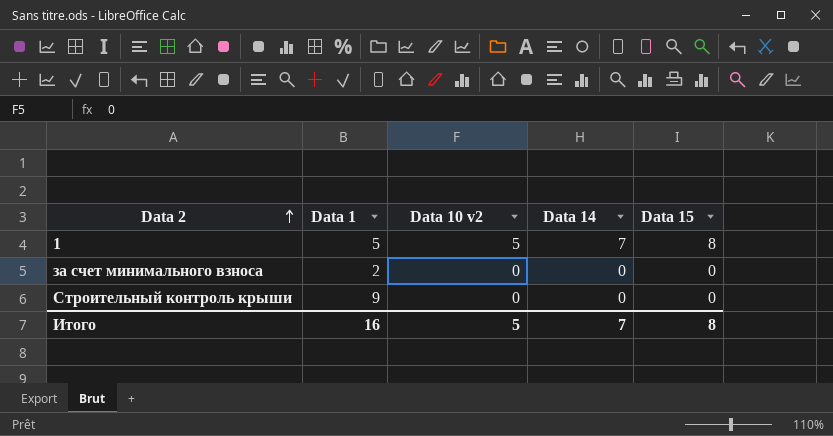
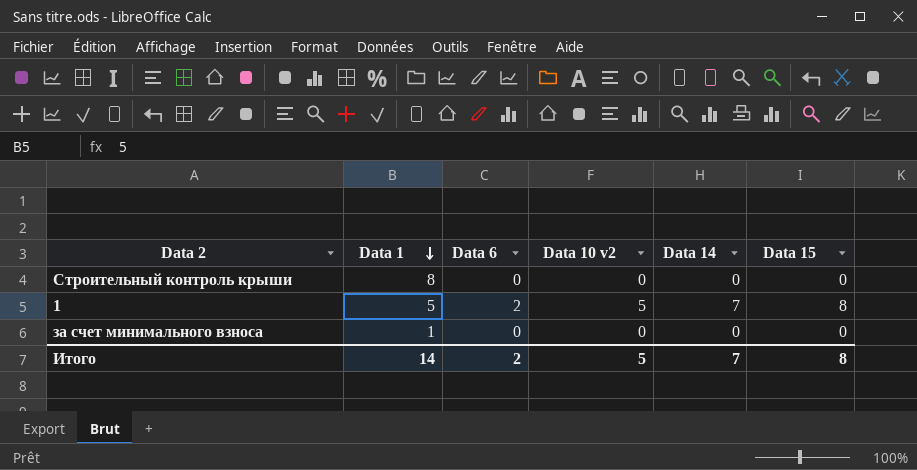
row order: Data 2 ascending -> Data 1 descending
column Data 6 | position: none -> 3
Строительный контроль крыши | Data 1: 9 -> 8
за счет минимального взноса | Data 1: 2 -> 1
Итого | Data 1: 16 -> 14

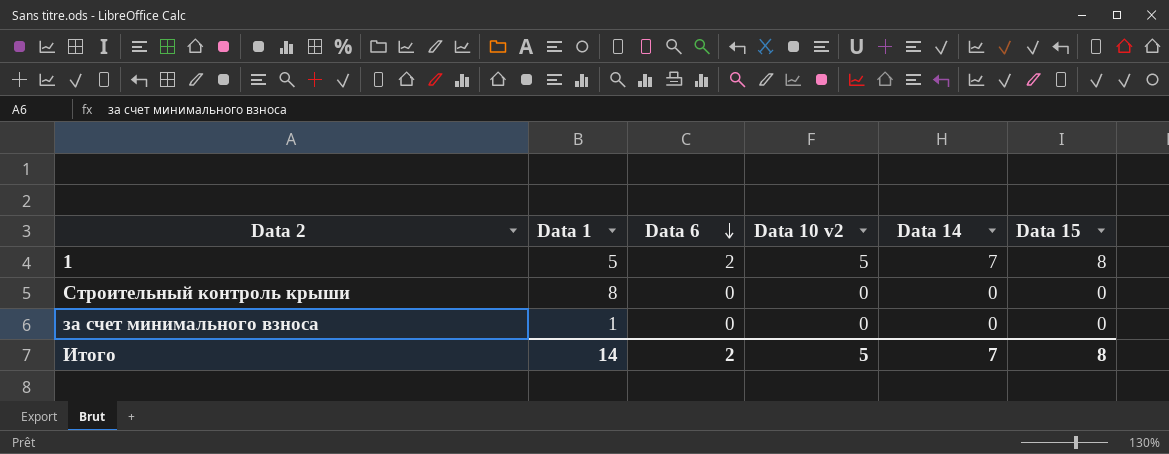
row order: Data 1 descending -> Data 6 descending

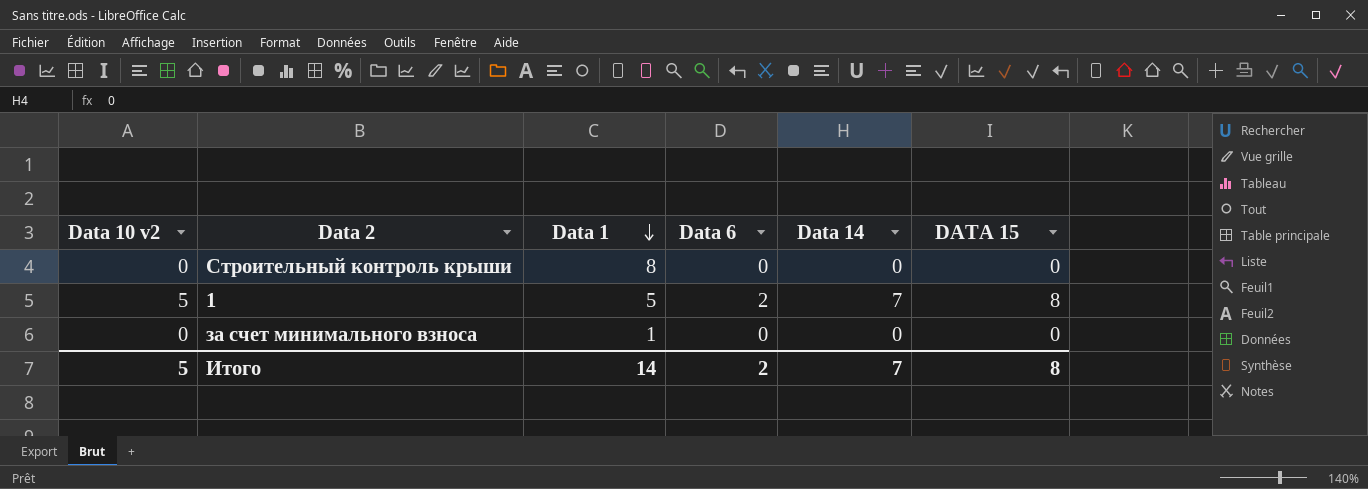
row order: Data 6 descending -> Data 1 descending
column Data 10 v2 | position: 4 -> 1
column name: Data 15 -> DATA 15

